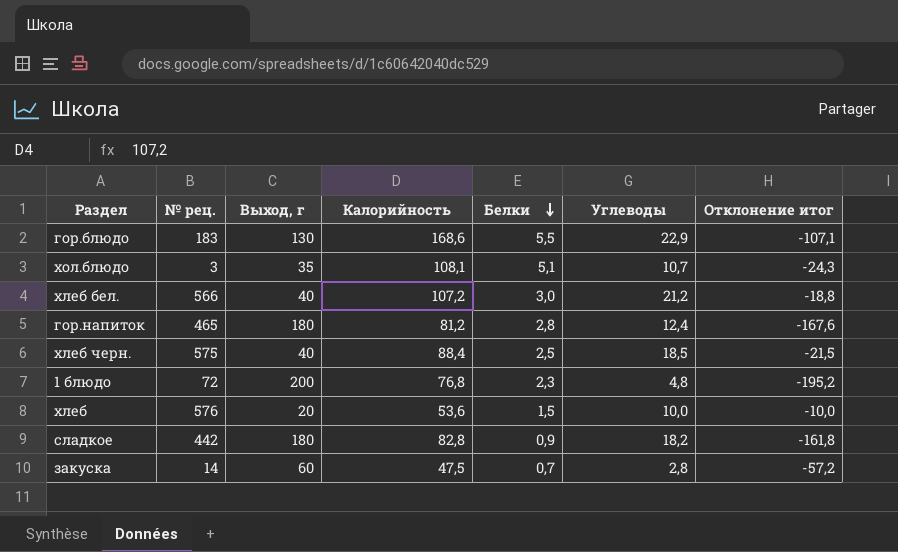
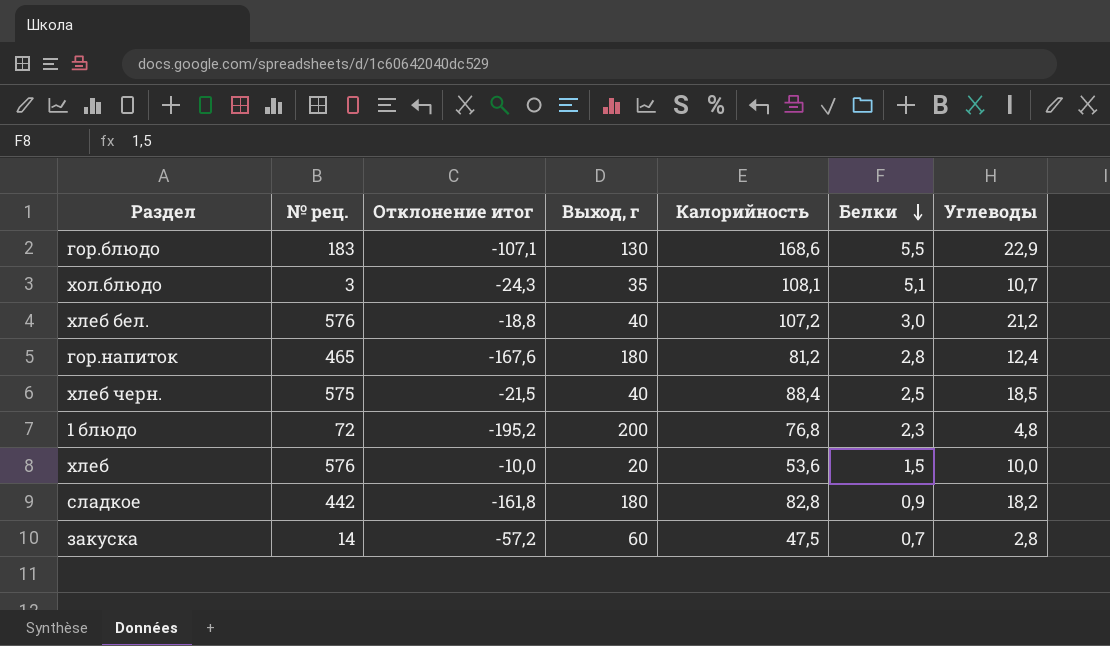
column Отклонение итог | position: 7 -> 3
хлеб бел. | № рец.: 566 -> 576

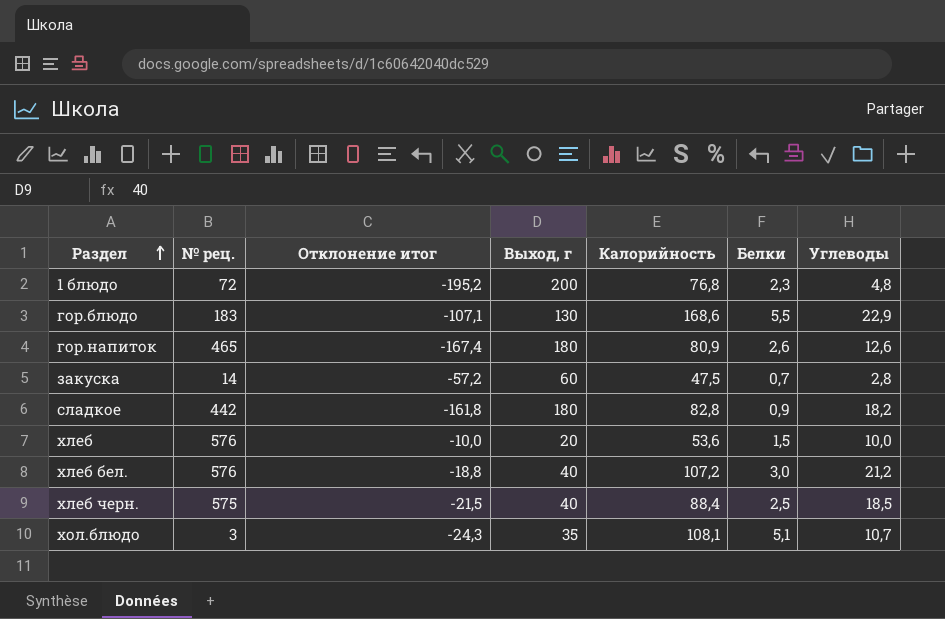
row order: Белки descending -> Раздел ascending
гор.напиток | Отклонение итог: -167,6 -> -167,4
гор.напиток | Калорийность: 81,2 -> 80,9
гор.напиток | Белки: 2,8 -> 2,6
гор.напиток | Углеводы: 12,4 -> 12,6

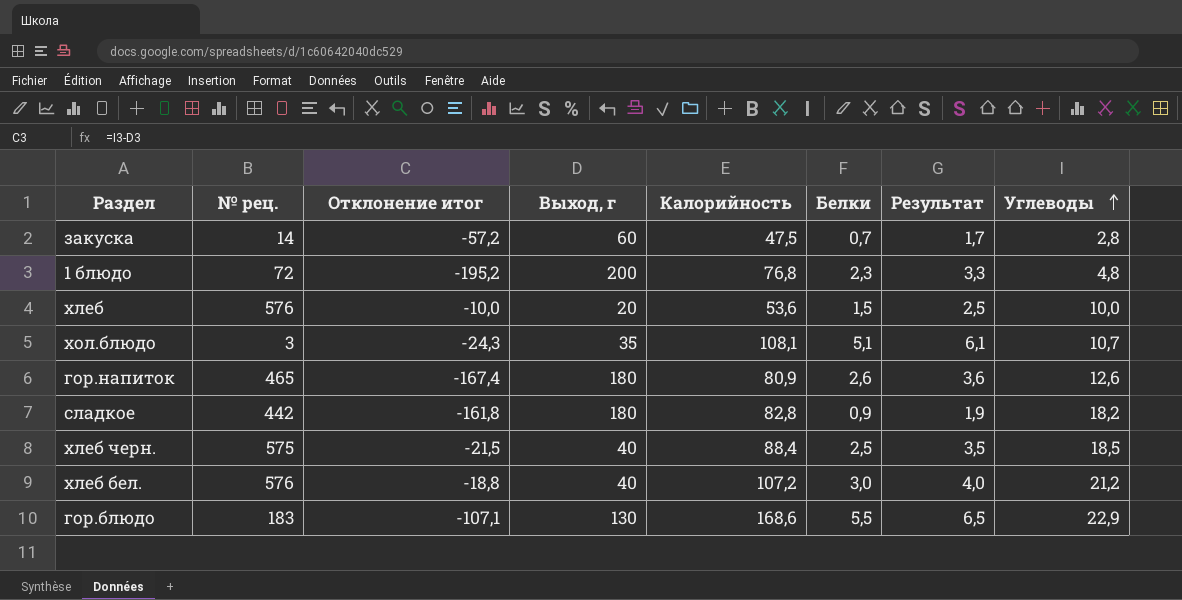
row order: Раздел ascending -> Углеводы ascending
column Результат | formula: none -> [Белки] + 1

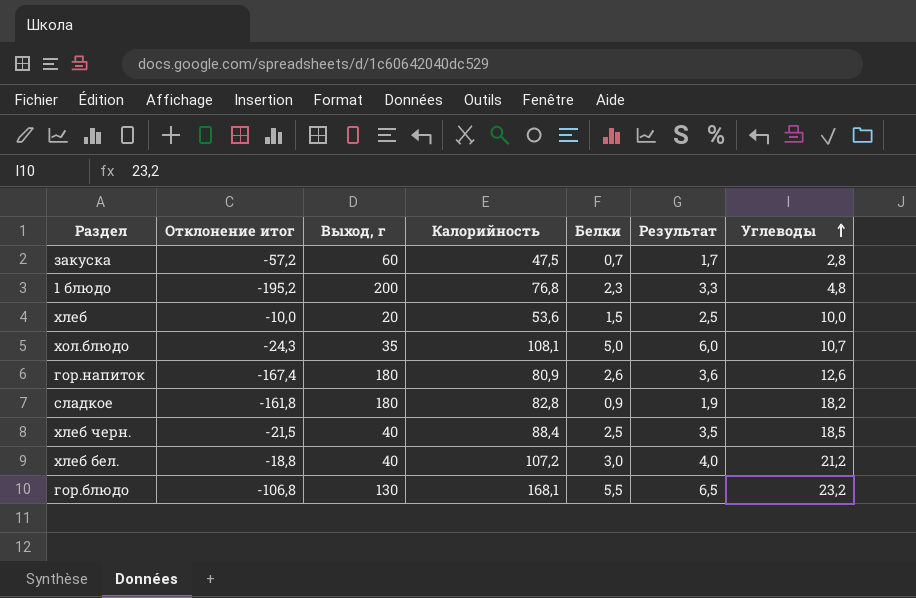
column № рец. | position: 2 -> none
хол.блюдо | Белки: 5,1 -> 5,0
хол.блюдо | Результат: 6,1 -> 6,0
гор.блюдо | Отклонение итог: -107,1 -> -106,8
гор.блюдо | Калорийность: 168,6 -> 168,1
гор.блюдо | Углеводы: 22,9 -> 23,2

